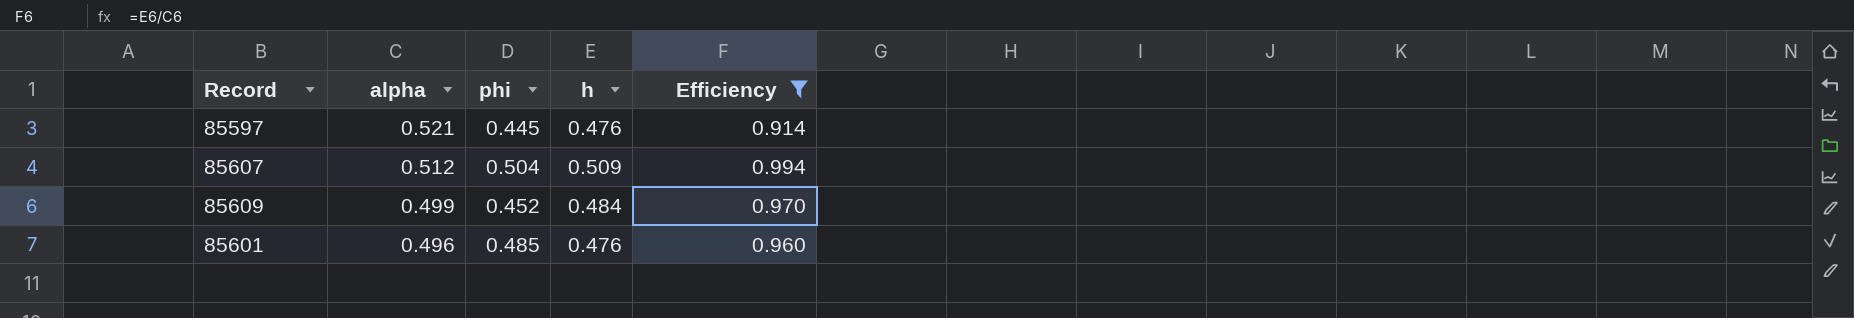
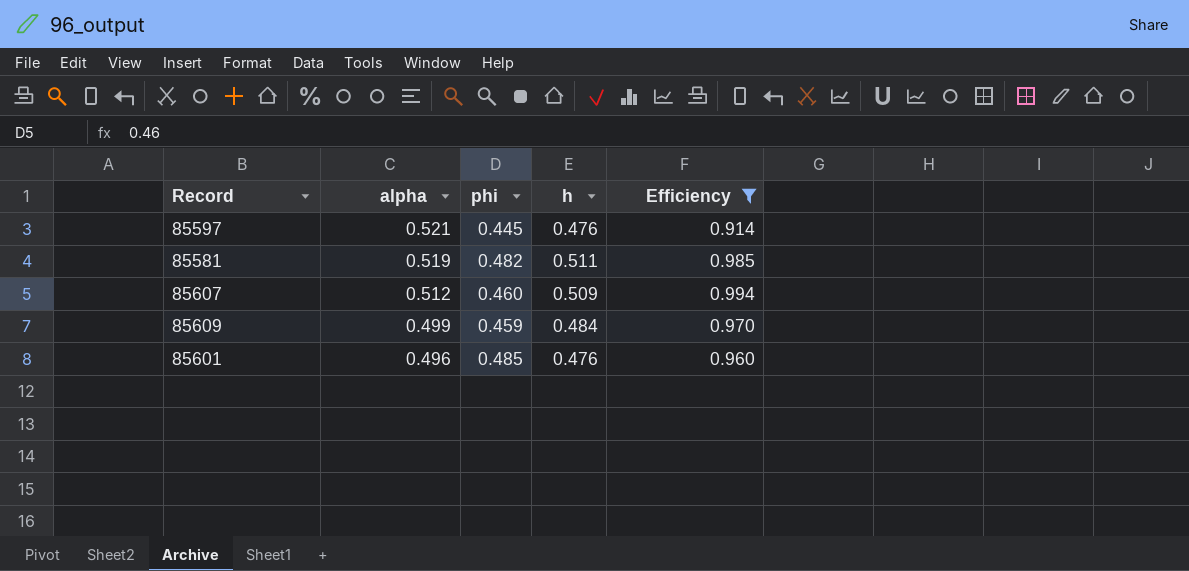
row 85581: none -> 0.519 | 0.482 | 0.511 | 0.985
85607 | phi: 0.504 -> 0.460
85609 | phi: 0.452 -> 0.459

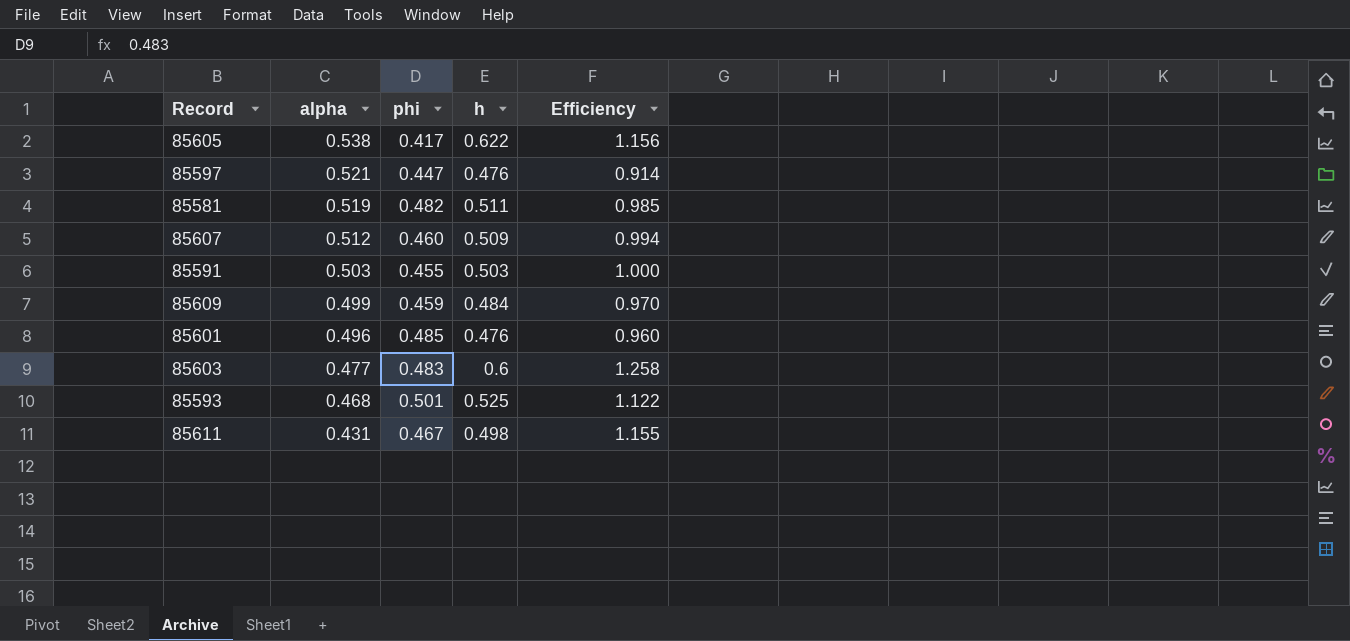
filter: Efficiency <= 0.994 -> none
85597 | phi: 0.445 -> 0.447

